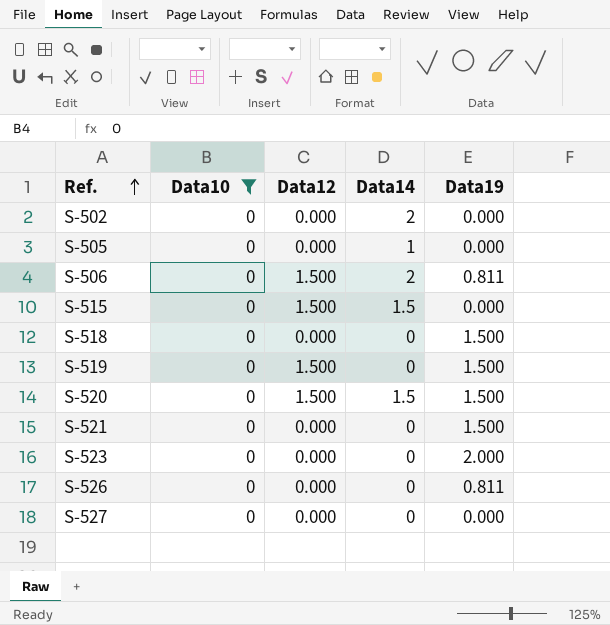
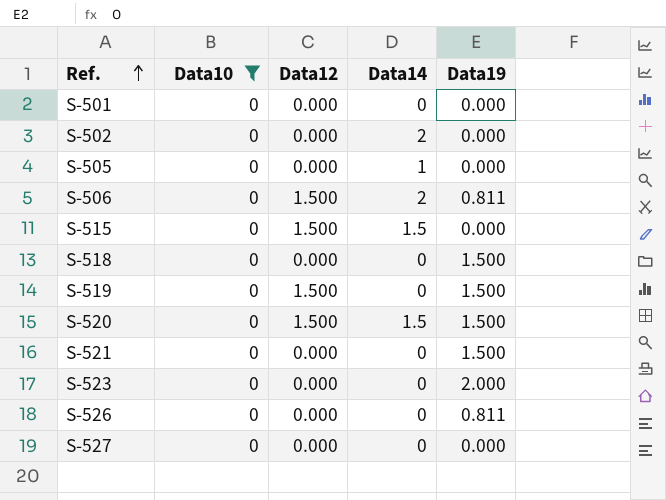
row S-501: none -> 0 | 0.000 | 0 | 0.000

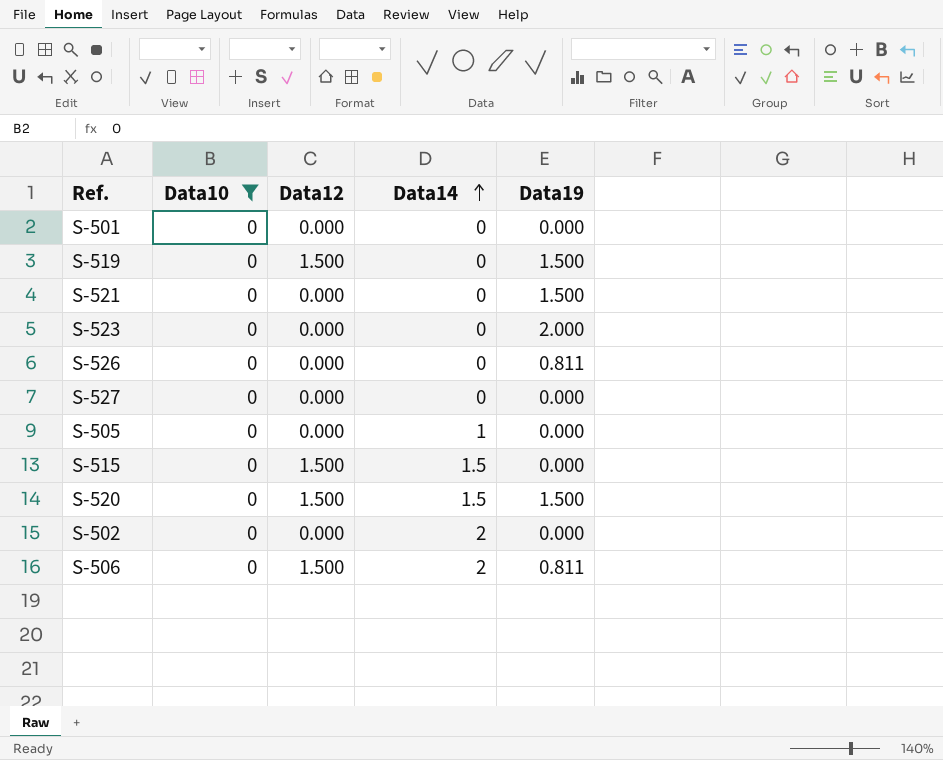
row order: Ref. ascending -> Data14 ascending
row S-518: 0 | 0.000 | 0 | 1.500 -> none

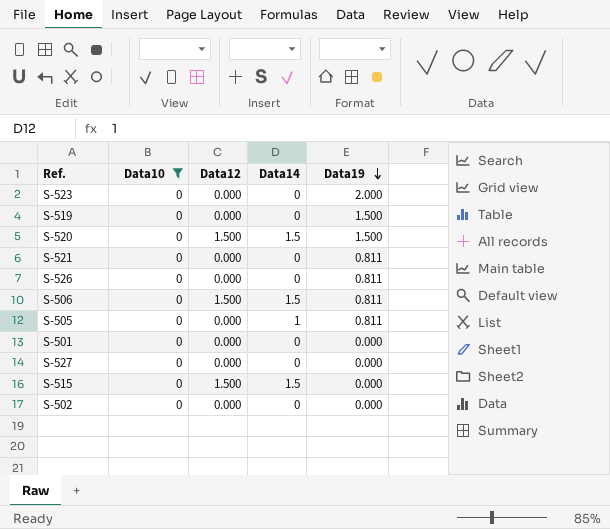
row order: Data14 ascending -> Data19 descending
S-519 | Data12: 1.500 -> 0.000
S-521 | Data19: 1.500 -> 0.811
S-506 | Data14: 2 -> 1.5
S-505 | Data19: 0.000 -> 0.811
S-502 | Data14: 2 -> 0

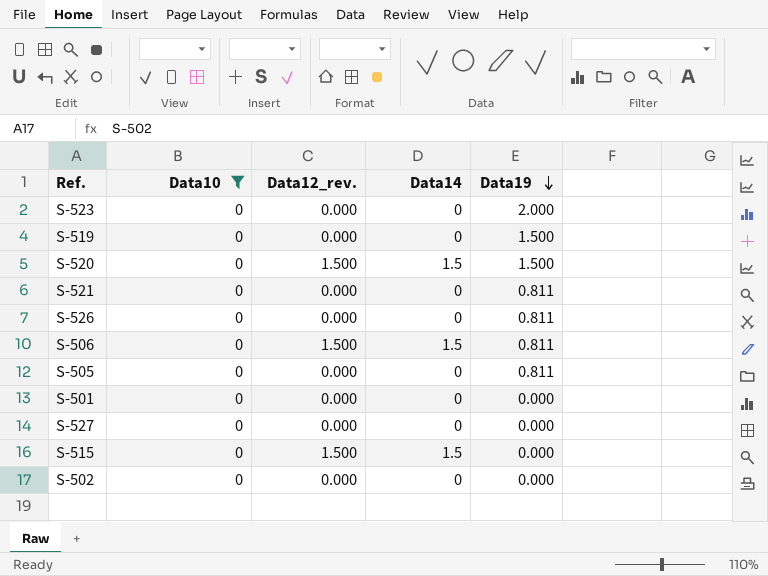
column name: Data12 -> Data12_rev.
S-505 | Data14: 1 -> 0

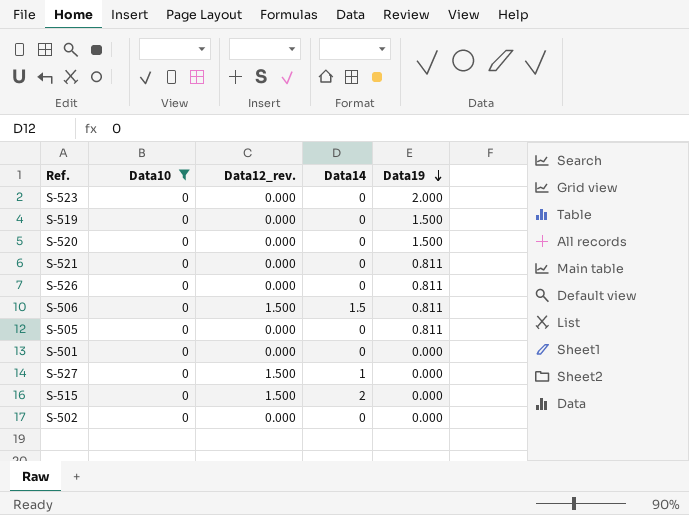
S-520 | Data12_rev.: 1.500 -> 0.000
S-520 | Data14: 1.5 -> 0
S-527 | Data12_rev.: 0.000 -> 1.500
S-527 | Data14: 0 -> 1
S-515 | Data14: 1.5 -> 2

